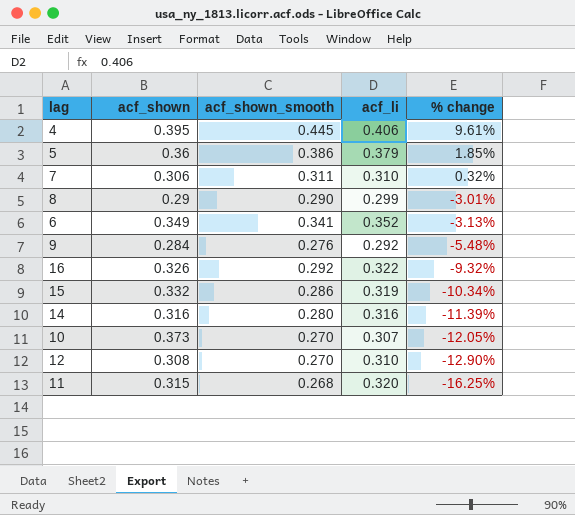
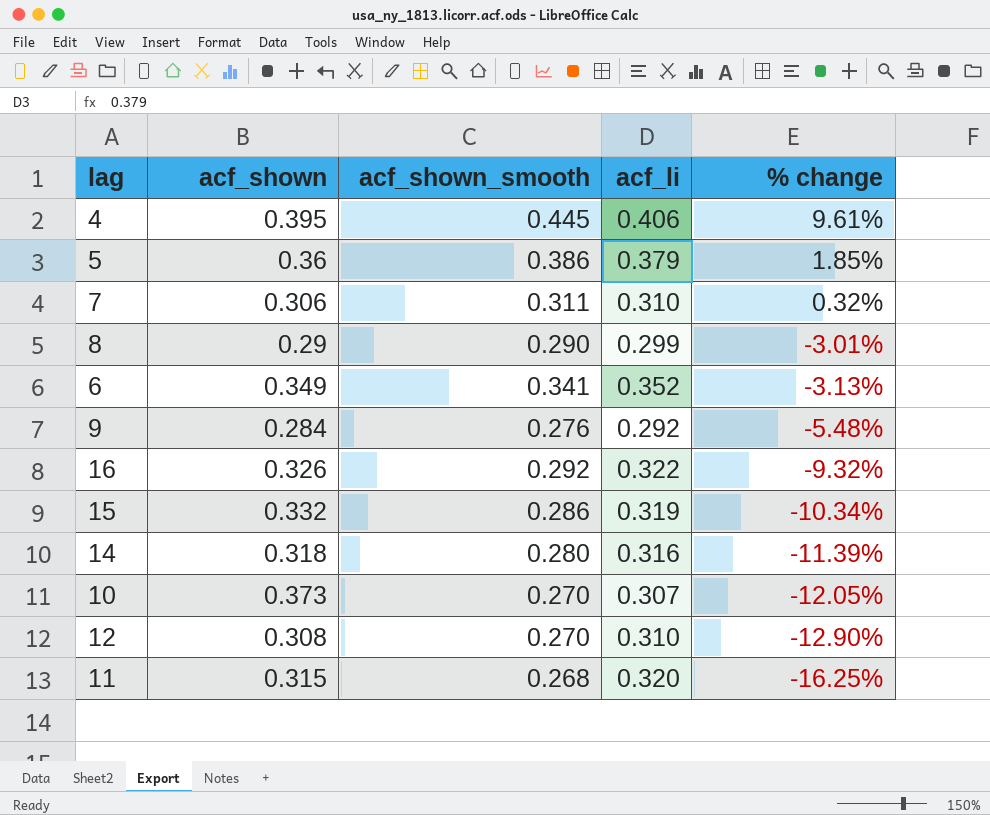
14 | acf_shown: 0.316 -> 0.318

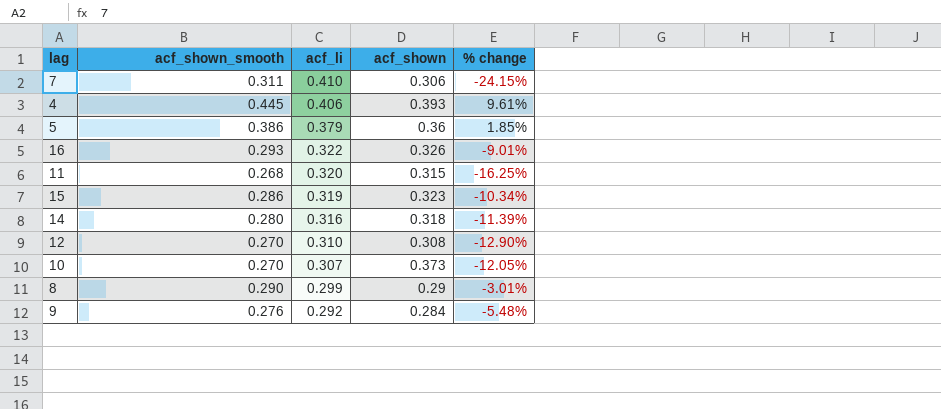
row order: % change descending -> acf_li descending
column acf_shown | position: 2 -> 4
row 6: 0.349 | 0.341 | 0.352 | -3.13% -> none
7 | acf_li: 0.310 -> 0.410
7 | % change: 0.32% -> -24.15%
4 | acf_shown: 0.395 -> 0.393
16 | acf_shown_smooth: 0.292 -> 0.293
16 | % change: -9.32% -> -9.01%
15 | acf_shown: 0.332 -> 0.323

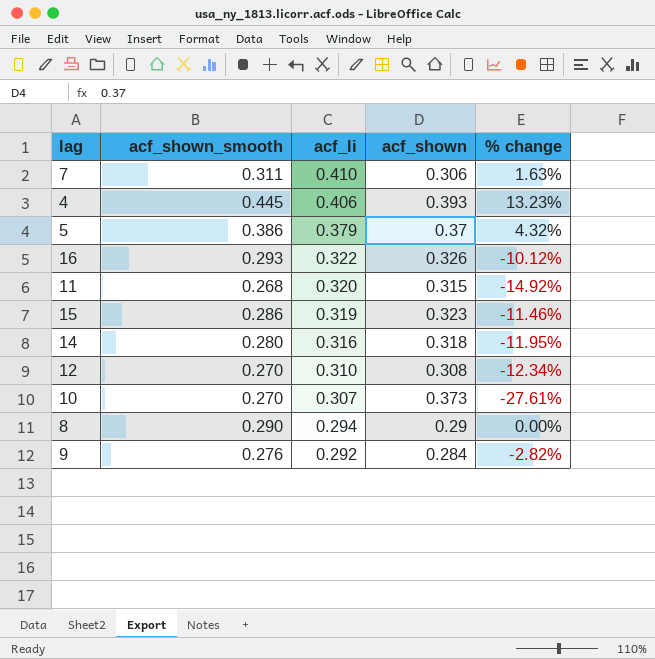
column % change | formula: ([acf_shown_smooth] - [acf_li]) / [acf_li] -> ([acf_shown_smooth] - [acf_shown]) / [acf_shown]
5 | acf_shown: 0.36 -> 0.37
8 | acf_li: 0.299 -> 0.294

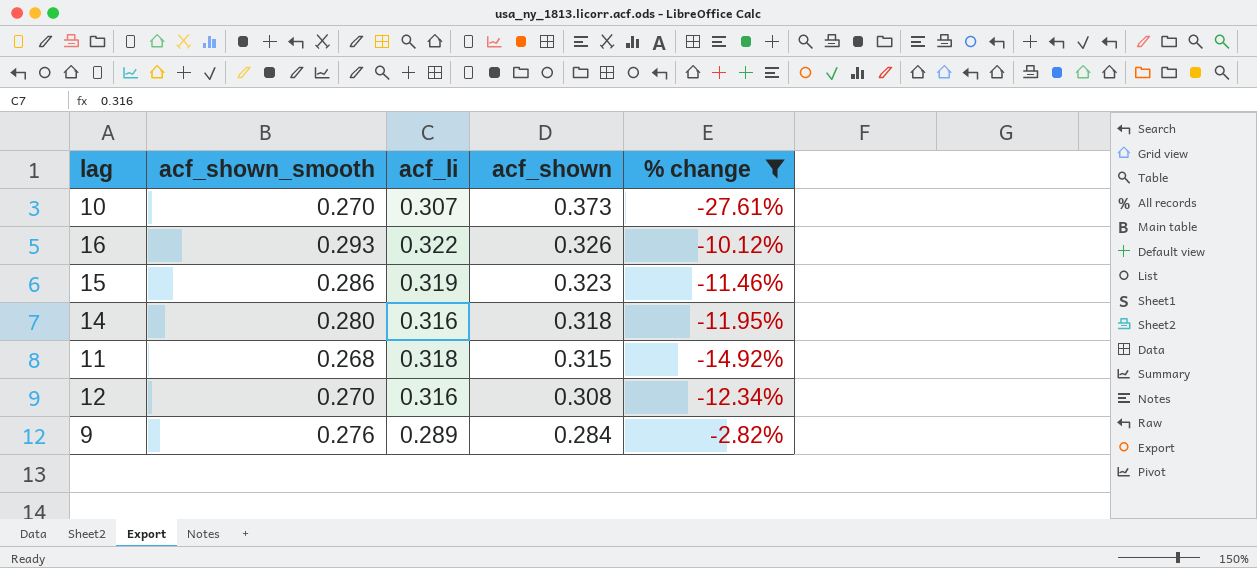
filter: none -> % change <= -2.82%
row order: acf_li descending -> acf_shown descending
11 | acf_li: 0.320 -> 0.318
12 | acf_li: 0.310 -> 0.316
9 | acf_li: 0.292 -> 0.289

